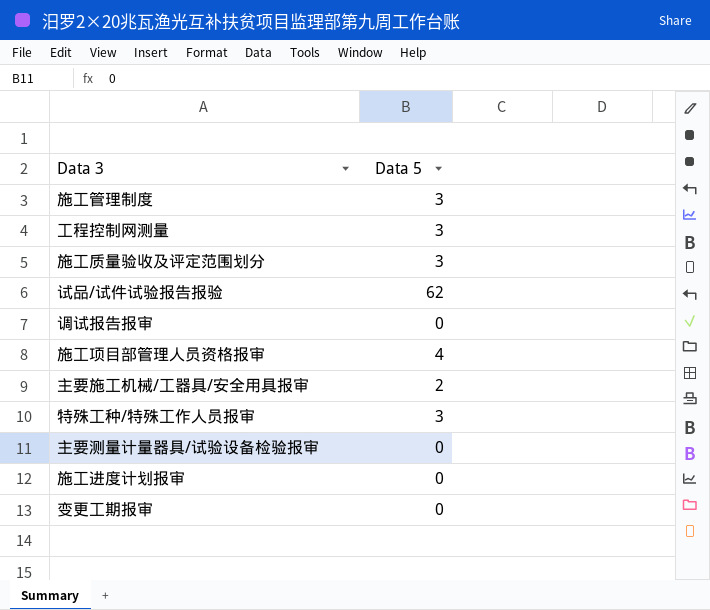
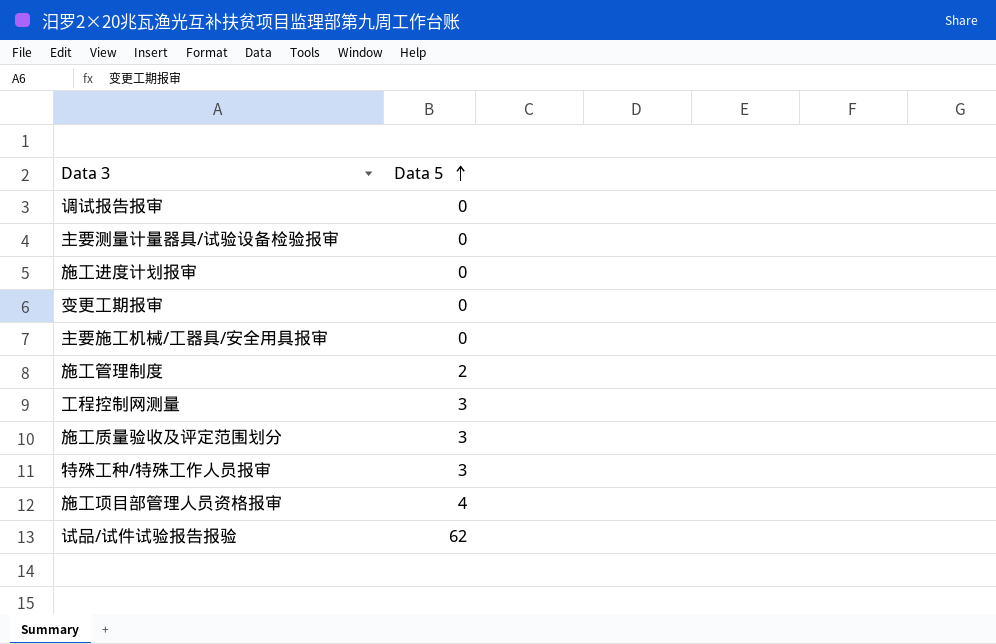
row order: none -> Data 5 ascending
主要施工机械/工器具/安全用具报审 | Data 5: 2 -> 0
施工管理制度 | Data 5: 3 -> 2

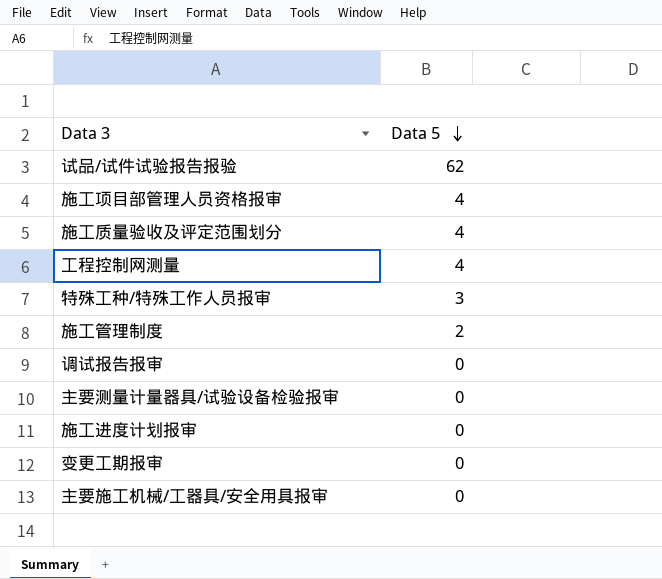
row order: Data 5 ascending -> Data 5 descending
施工质量验收及评定范围划分 | Data 5: 3 -> 4
工程控制网测量 | Data 5: 3 -> 4

